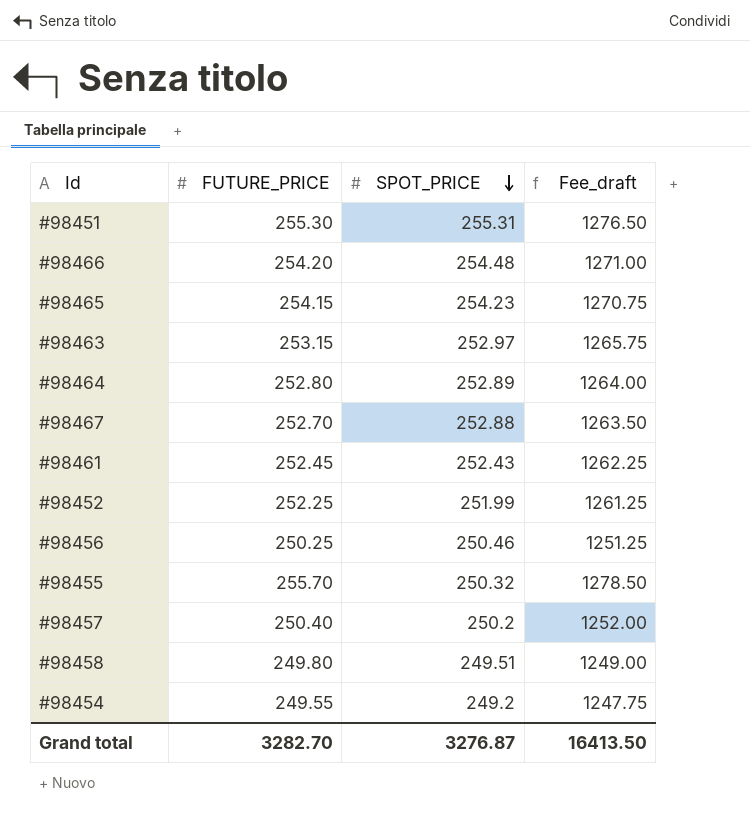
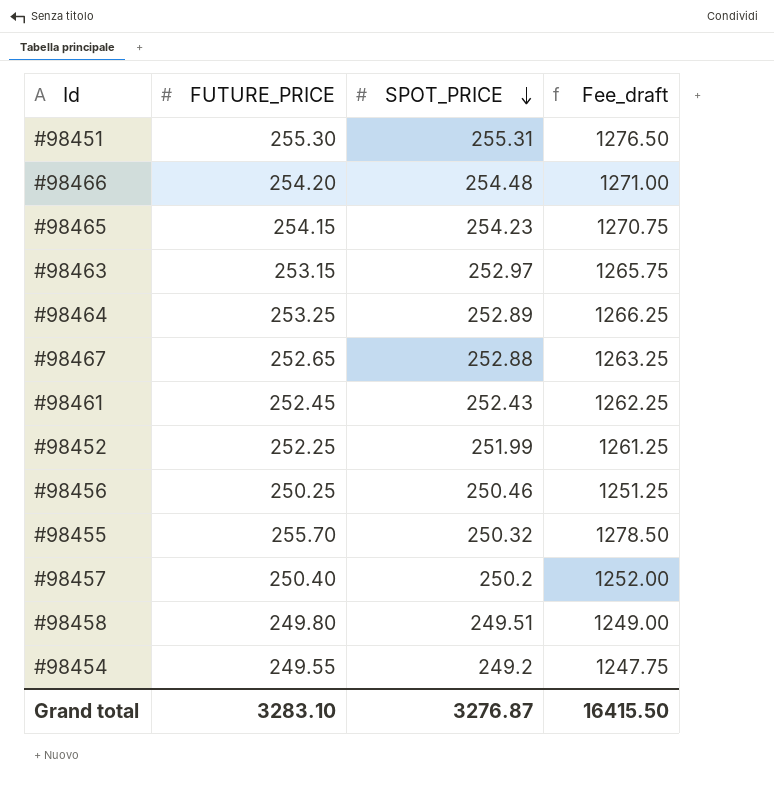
#98464 | FUTURE_PRICE: 252.80 -> 253.25
#98464 | Fee_draft: 1264.00 -> 1266.25
#98467 | FUTURE_PRICE: 252.70 -> 252.65
#98467 | Fee_draft: 1263.50 -> 1263.25
Grand total | FUTURE_PRICE: 3282.70 -> 3283.10
Grand total | Fee_draft: 16413.50 -> 16415.50

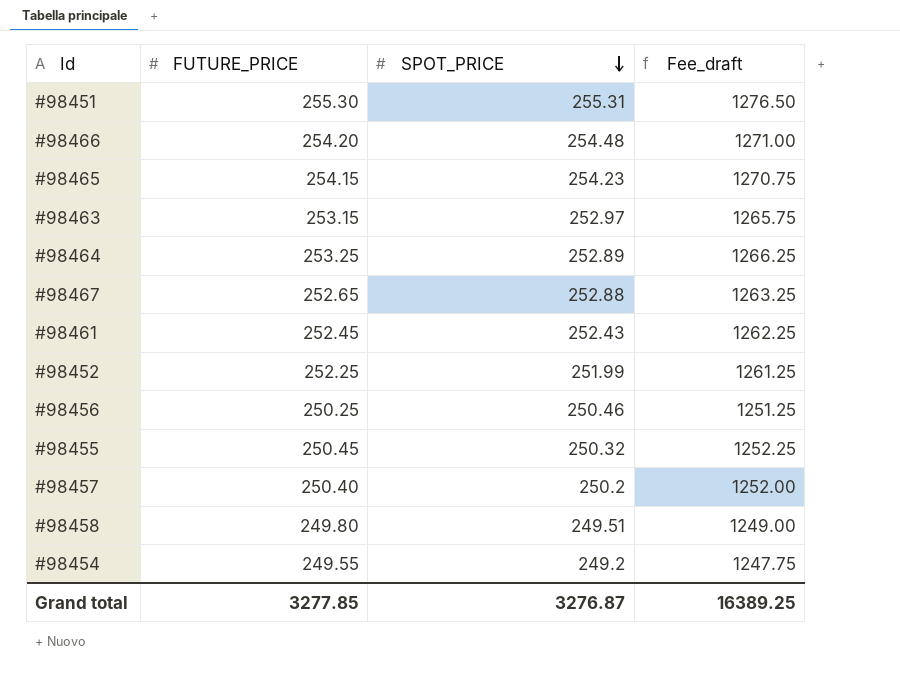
#98455 | FUTURE_PRICE: 255.70 -> 250.45
#98455 | Fee_draft: 1278.50 -> 1252.25
Grand total | FUTURE_PRICE: 3283.10 -> 3277.85
Grand total | Fee_draft: 16415.50 -> 16389.25

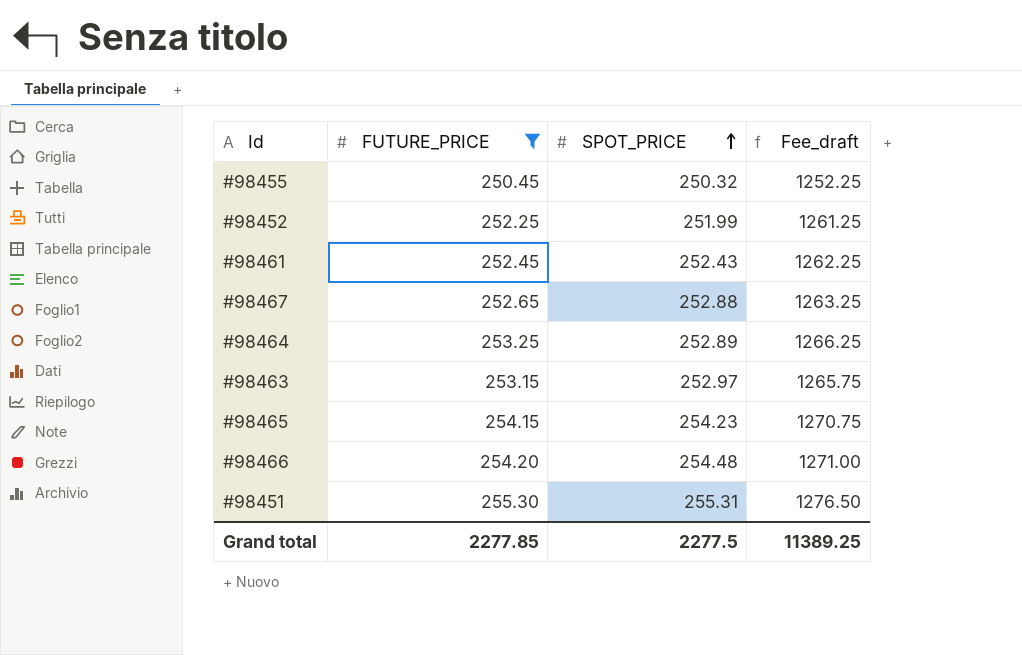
filter: none -> FUTURE_PRICE >= 250.45
row order: SPOT_PRICE descending -> SPOT_PRICE ascending
Grand total | FUTURE_PRICE: 3277.85 -> 2277.85
Grand total | SPOT_PRICE: 3276.87 -> 2277.5
Grand total | Fee_draft: 16389.25 -> 11389.25

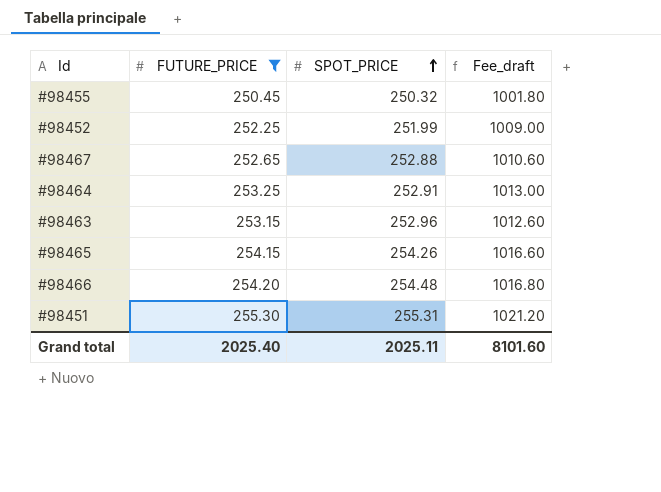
column Fee_draft | formula: [FUTURE_PRICE] * 5 -> [FUTURE_PRICE] * 4
row #98461: 252.45 | 252.43 | 1262.25 -> none
#98464 | SPOT_PRICE: 252.89 -> 252.91
#98463 | SPOT_PRICE: 252.97 -> 252.96
#98465 | SPOT_PRICE: 254.23 -> 254.26
Grand total | FUTURE_PRICE: 2277.85 -> 2025.40
Grand total | SPOT_PRICE: 2277.5 -> 2025.11
Grand total | Fee_draft: 11389.25 -> 8101.60

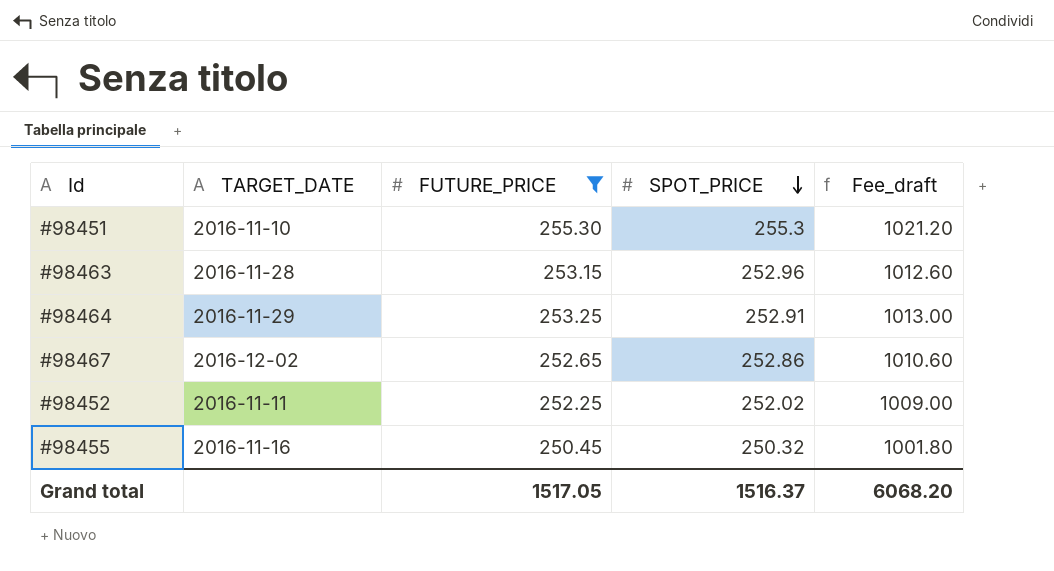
row order: SPOT_PRICE ascending -> SPOT_PRICE descending
column TARGET_DATE | position: none -> 2
row #98465: 254.15 | 254.26 | 1016.60 -> none
row #98466: 254.20 | 254.48 | 1016.80 -> none
#98451 | SPOT_PRICE: 255.31 -> 255.3
#98467 | SPOT_PRICE: 252.88 -> 252.86
#98452 | SPOT_PRICE: 251.99 -> 252.02
Grand total | FUTURE_PRICE: 2025.40 -> 1517.05
Grand total | SPOT_PRICE: 2025.11 -> 1516.37
Grand total | Fee_draft: 8101.60 -> 6068.20

